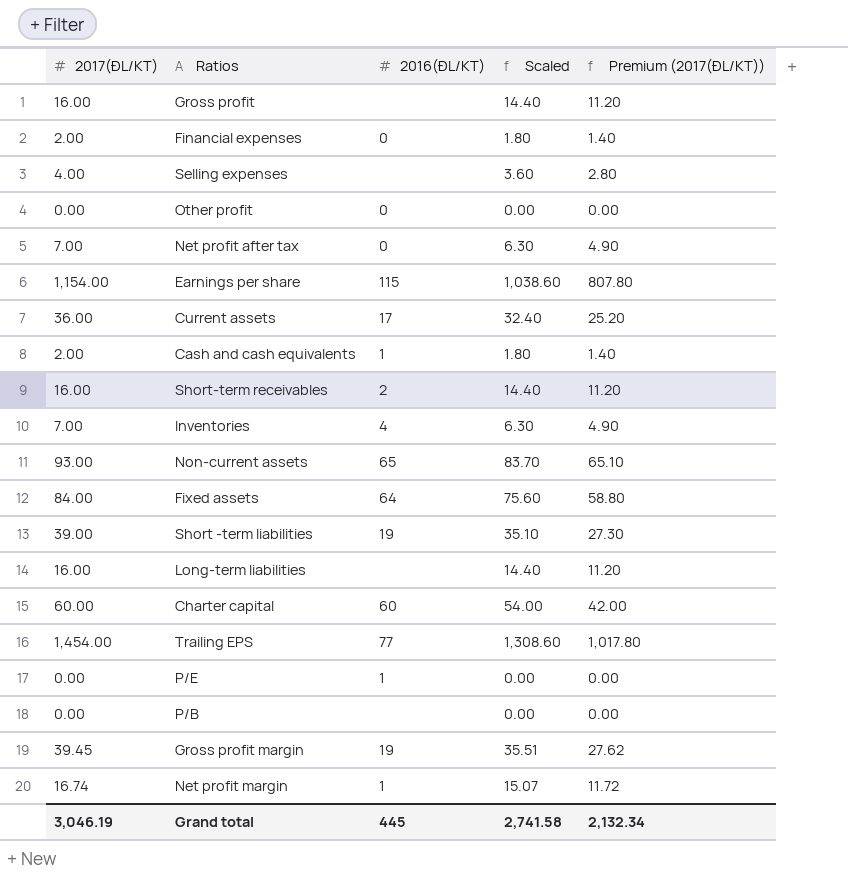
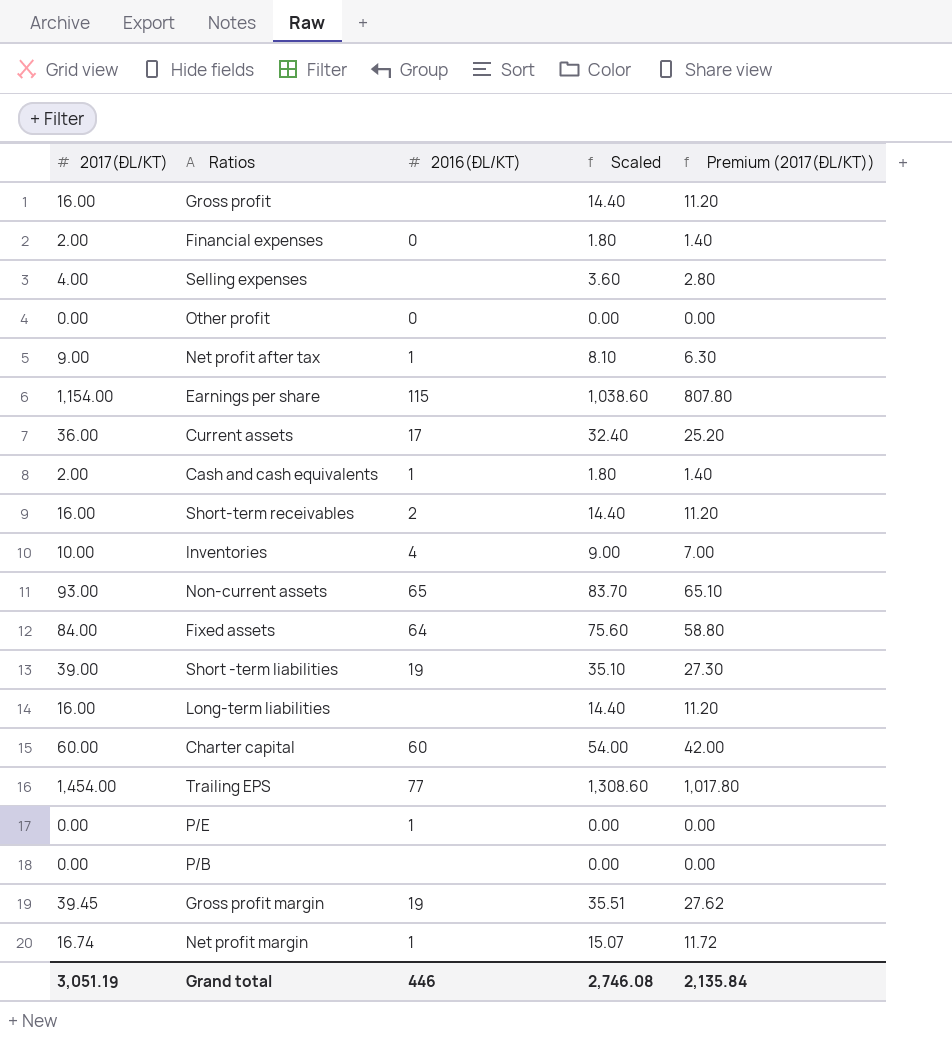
Net profit after tax | 2017(ĐL/KT): 7.00 -> 9.00
Net profit after tax | 2016(ĐL/KT): 0 -> 1
Net profit after tax | Scaled: 6.30 -> 8.10
Net profit after tax | Premium (2017(ĐL/KT)): 4.90 -> 6.30
Inventories | 2017(ĐL/KT): 7.00 -> 10.00
Inventories | Scaled: 6.30 -> 9.00
Inventories | Premium (2017(ĐL/KT)): 4.90 -> 7.00
Grand total | 2017(ĐL/KT): 3,046.19 -> 3,051.19
Grand total | 2016(ĐL/KT): 445 -> 446
Grand total | Scaled: 2,741.58 -> 2,746.08
Grand total | Premium (2017(ĐL/KT)): 2,132.34 -> 2,135.84

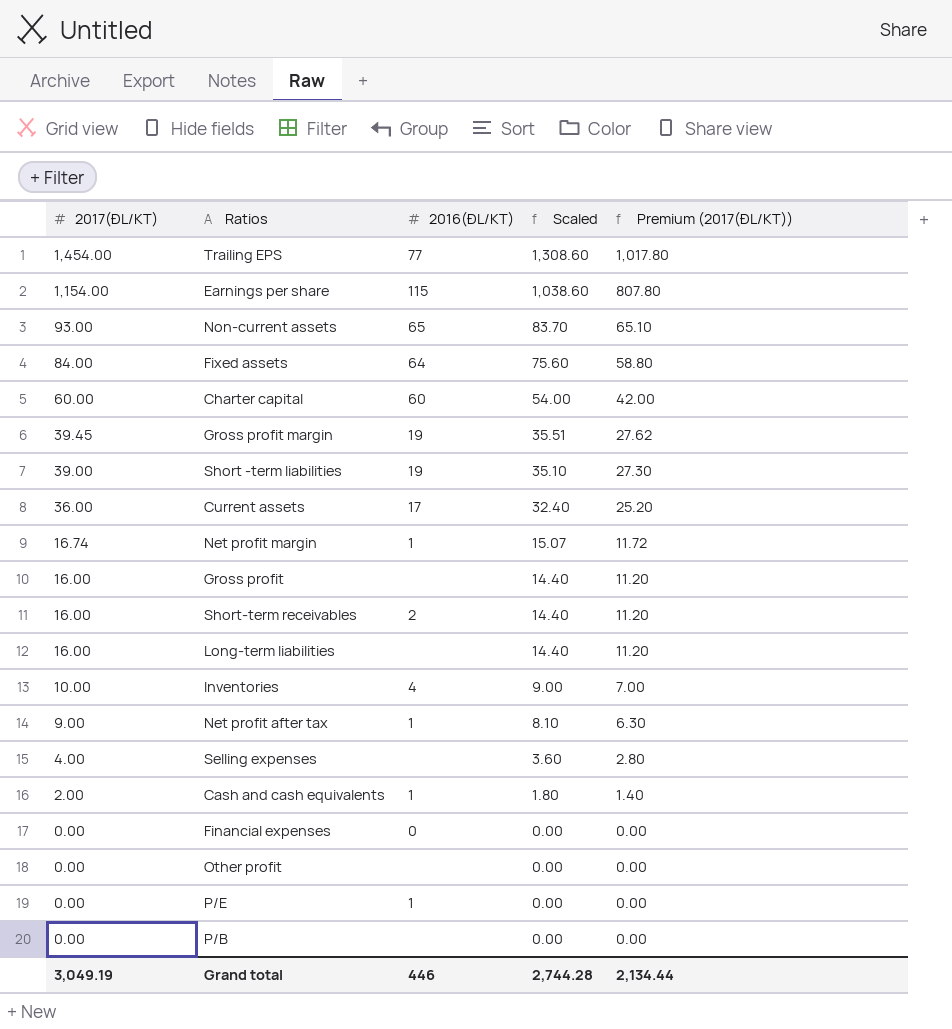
row order: none -> 2017(ĐL/KT) descending
Financial expenses | 2017(ĐL/KT): 2.00 -> 0.00
Financial expenses | Scaled: 1.80 -> 0.00
Financial expenses | Premium (2017(ĐL/KT)): 1.40 -> 0.00
Other profit | 2016(ĐL/KT): 0 -> none
Grand total | 2017(ĐL/KT): 3,051.19 -> 3,049.19
Grand total | Scaled: 2,746.08 -> 2,744.28
Grand total | Premium (2017(ĐL/KT)): 2,135.84 -> 2,134.44

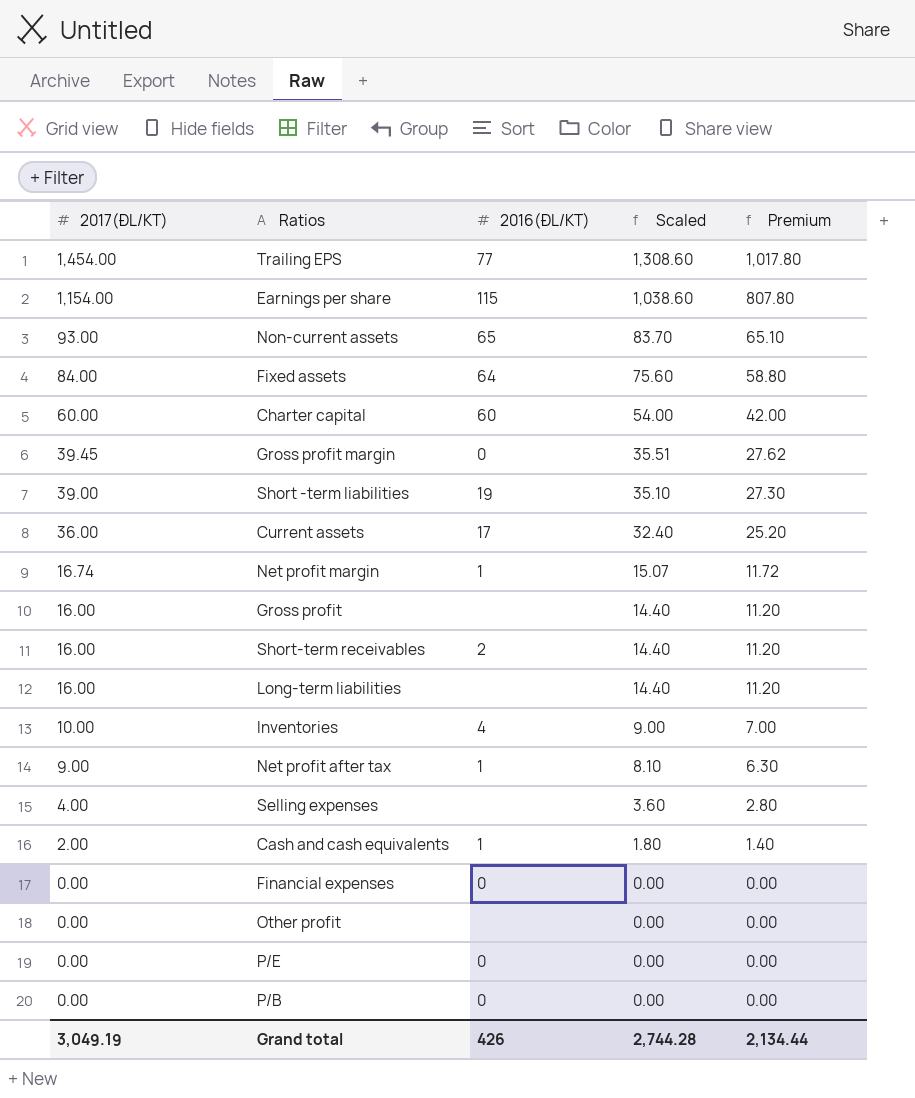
column name: Premium (2017(ĐL/KT)) -> Premium
Gross profit margin | 2016(ĐL/KT): 19 -> 0
P/E | 2016(ĐL/KT): 1 -> 0
P/B | 2016(ĐL/KT): none -> 0
Grand total | 2016(ĐL/KT): 446 -> 426

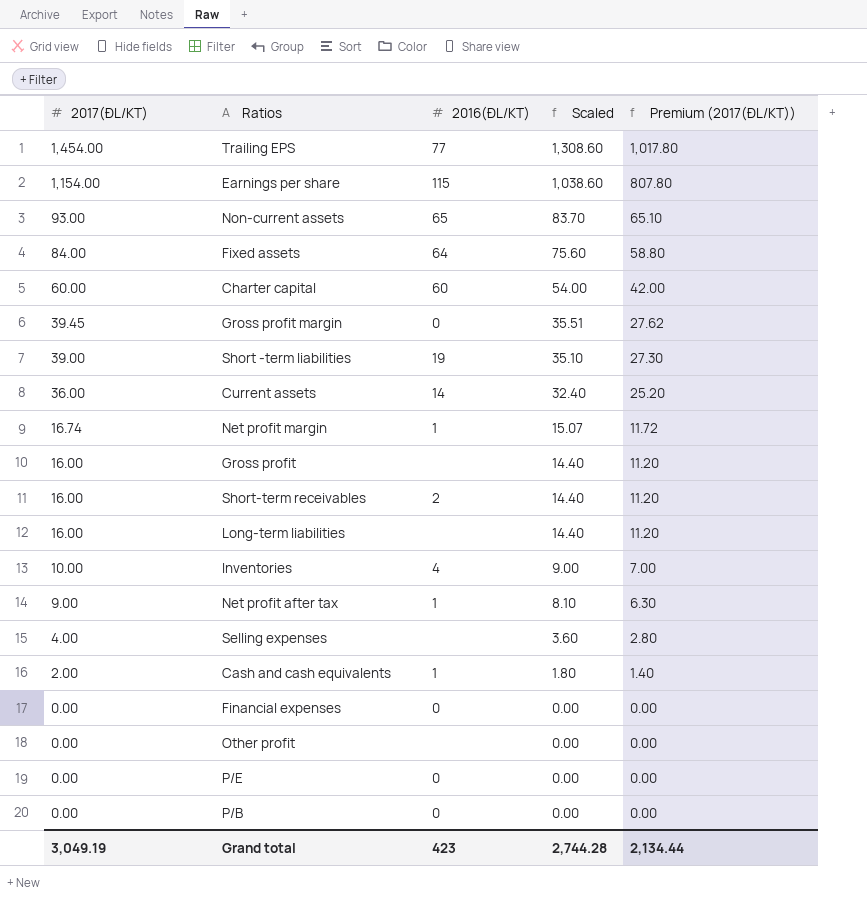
column name: Premium -> Premium (2017(ĐL/KT))
Current assets | 2016(ĐL/KT): 17 -> 14
Grand total | 2016(ĐL/KT): 426 -> 423

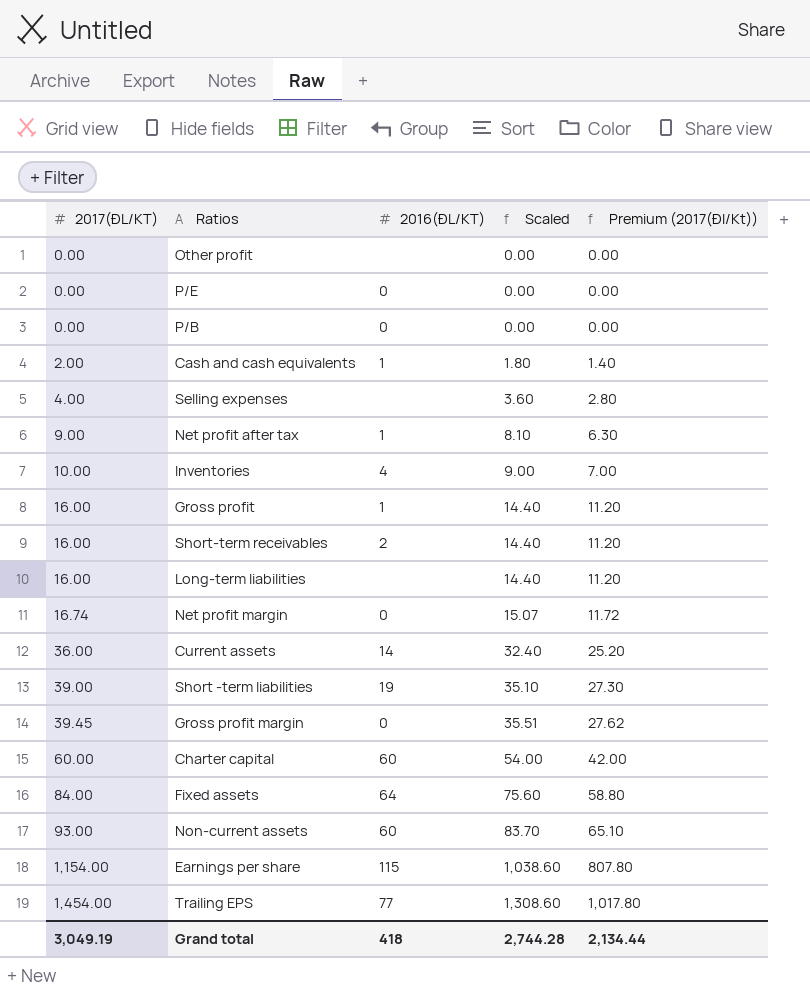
row order: 2017(ĐL/KT) descending -> 2017(ĐL/KT) ascending
column name: Premium (2017(ĐL/KT)) -> Premium (2017(Đl/Kt))
row Financial expenses: 0.00 | 0 | 0.00 | 0.00 -> none
Gross profit | 2016(ĐL/KT): none -> 1
Net profit margin | 2016(ĐL/KT): 1 -> 0
Non-current assets | 2016(ĐL/KT): 65 -> 60
Grand total | 2016(ĐL/KT): 423 -> 418

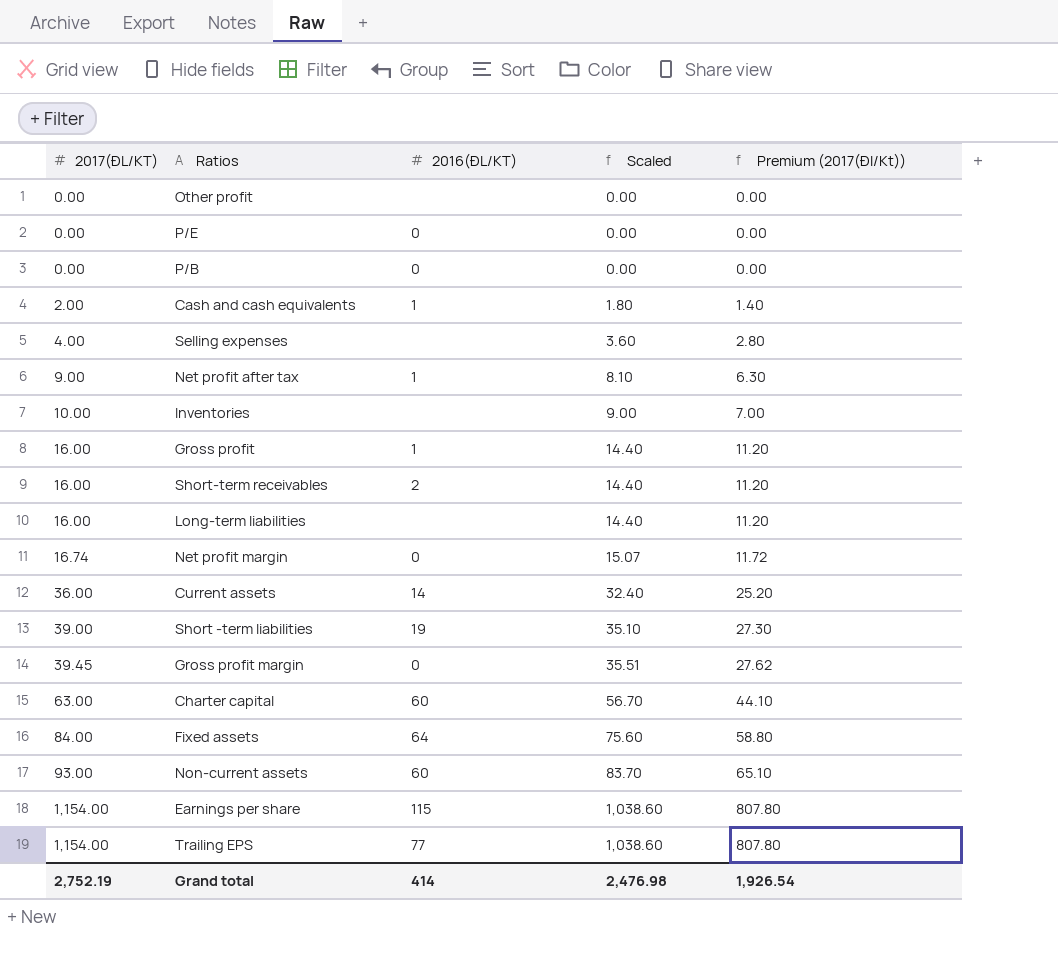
Inventories | 2016(ĐL/KT): 4 -> none
Charter capital | 2017(ĐL/KT): 60.00 -> 63.00
Charter capital | Scaled: 54.00 -> 56.70
Charter capital | Premium (2017(Đl/Kt)): 42.00 -> 44.10
Trailing EPS | 2017(ĐL/KT): 1,454.00 -> 1,154.00
Trailing EPS | Scaled: 1,308.60 -> 1,038.60
Trailing EPS | Premium (2017(Đl/Kt)): 1,017.80 -> 807.80
Grand total | 2017(ĐL/KT): 3,049.19 -> 2,752.19
Grand total | 2016(ĐL/KT): 418 -> 414
Grand total | Scaled: 2,744.28 -> 2,476.98
Grand total | Premium (2017(Đl/Kt)): 2,134.44 -> 1,926.54

